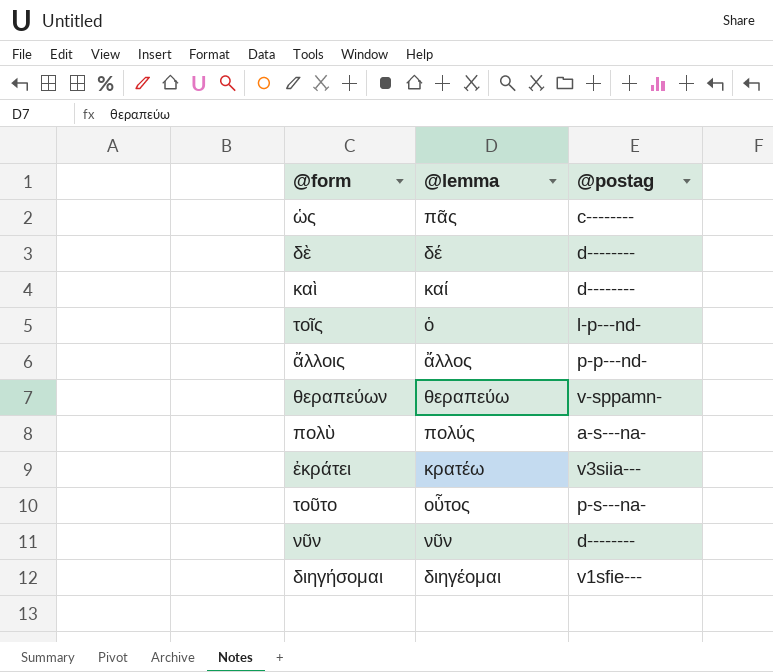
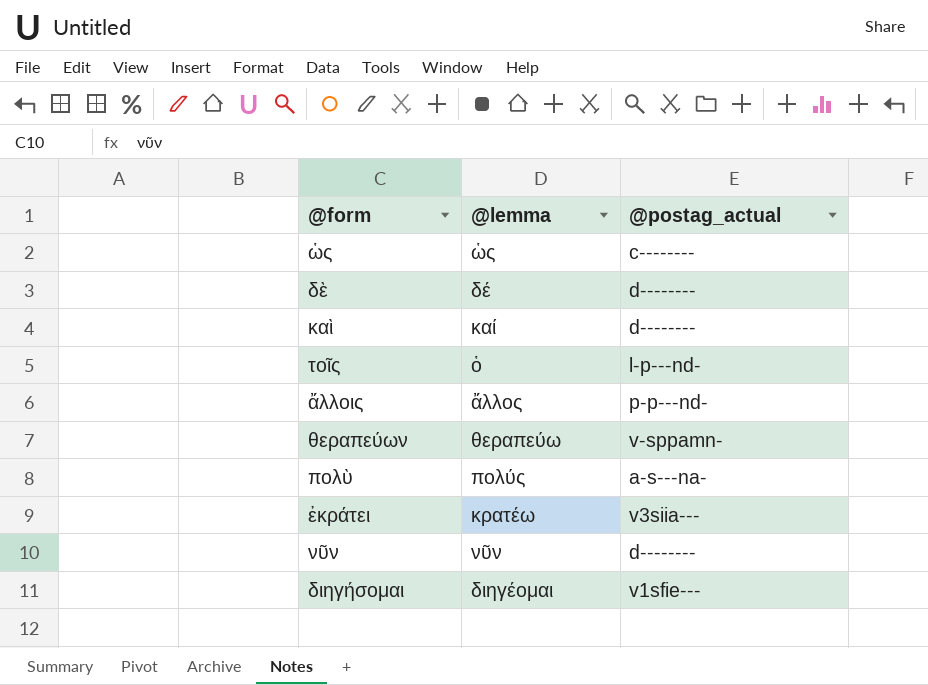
column name: @postag -> @postag_actual
row τοῦτο: οὗτος | p-s---na- -> none
ὡς | @lemma: πᾶς -> ὡς

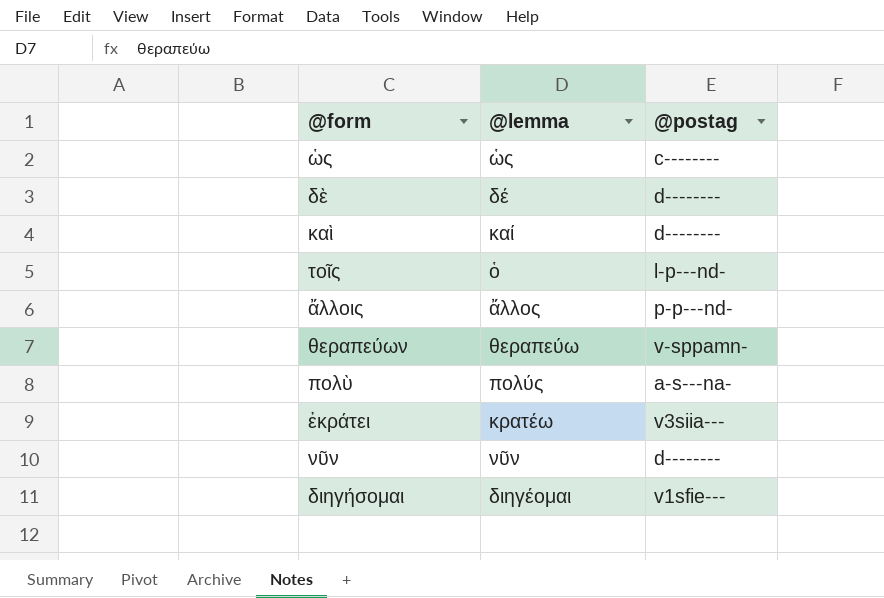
column name: @postag_actual -> @postag

